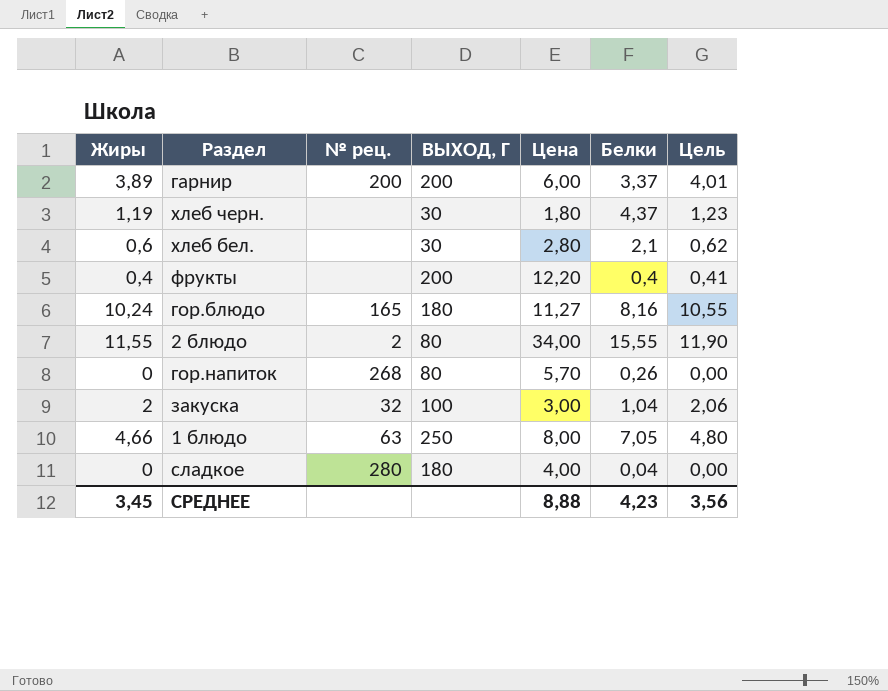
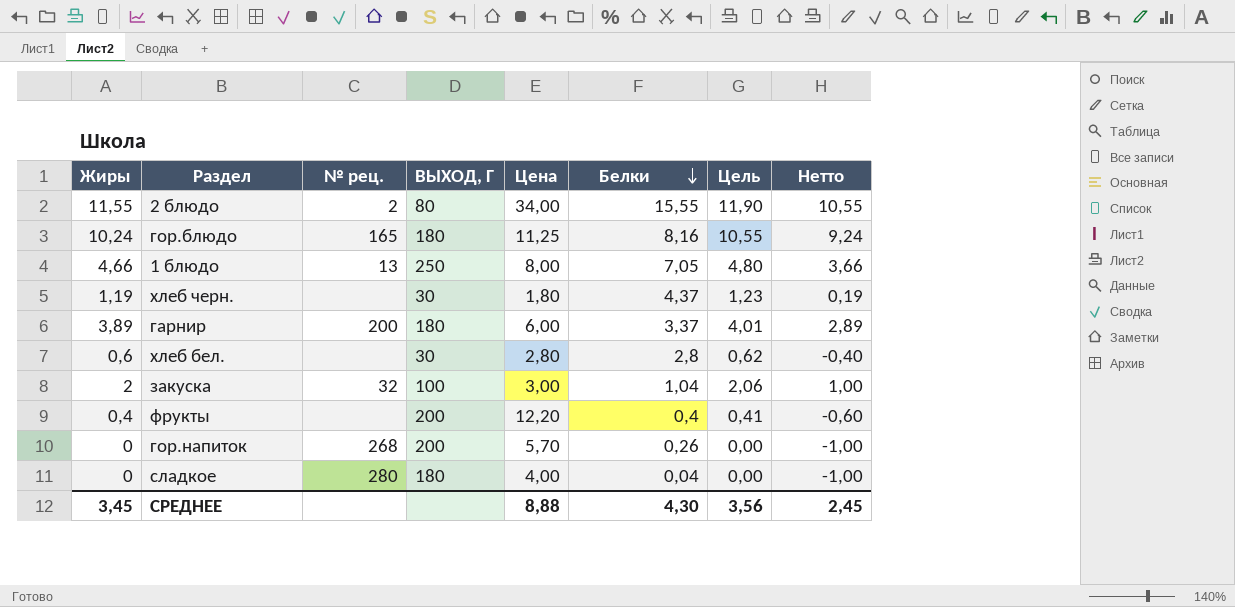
row order: none -> Белки descending
column Нетто | formula: none -> [Жиры] - 1
гор.блюдо | Цена: 11,27 -> 11,25
1 блюдо | № рец.: 63 -> 13
гарнир | ВЫХОД, Г: 200 -> 180
хлеб бел. | Белки: 2,1 -> 2,8
гор.напиток | ВЫХОД, Г: 80 -> 200
СРЕДНЕЕ | Белки: 4,23 -> 4,30

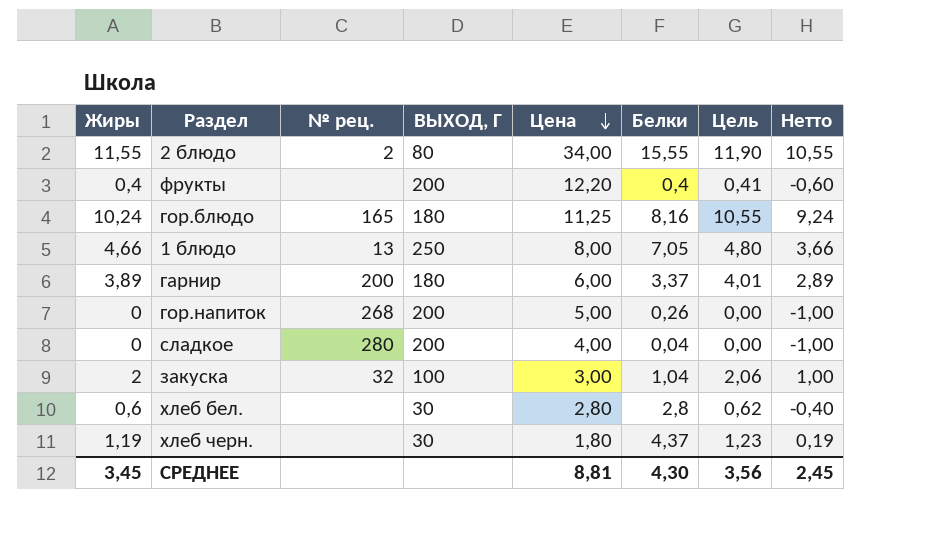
row order: Белки descending -> Цена descending
гор.напиток | Цена: 5,70 -> 5,00
сладкое | ВЫХОД, Г: 180 -> 200
СРЕДНЕЕ | Цена: 8,88 -> 8,81

